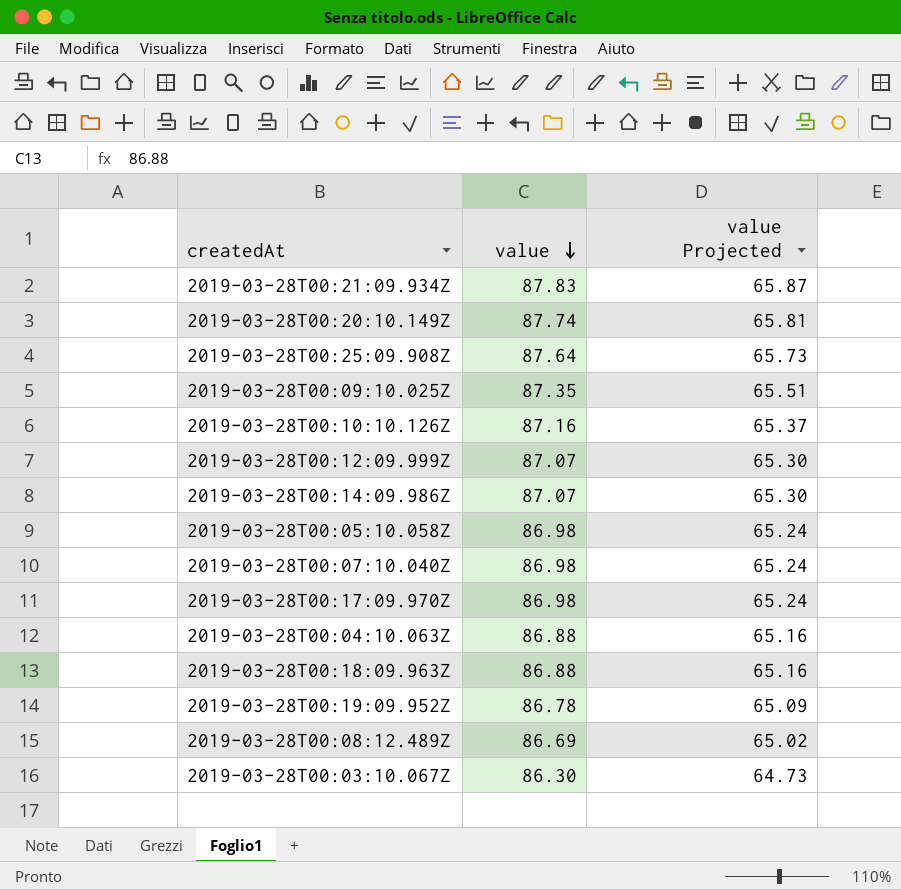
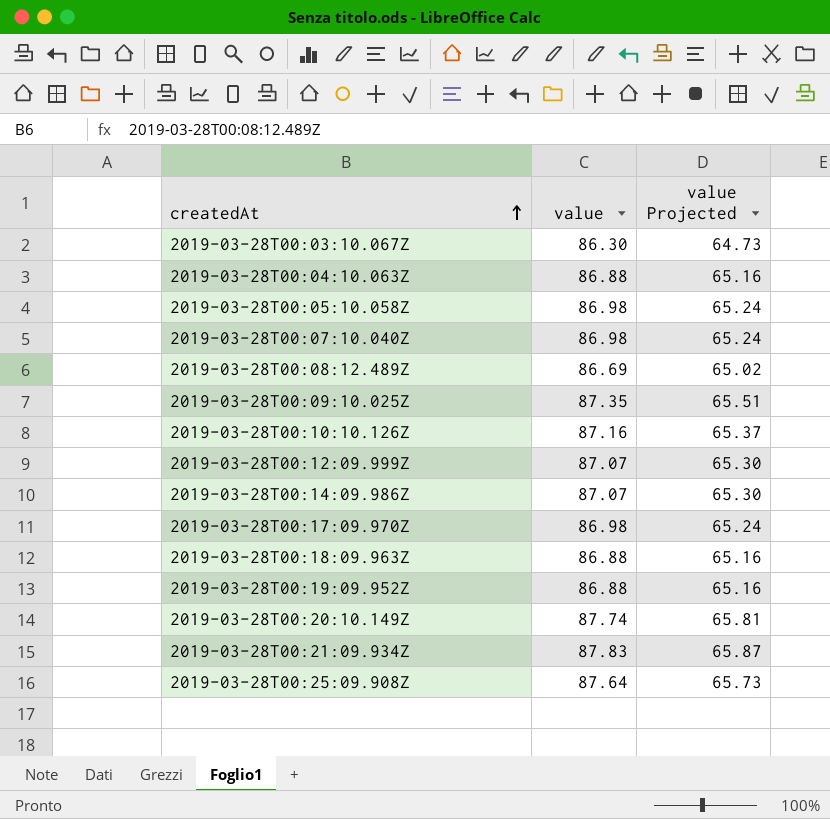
row order: value descending -> createdAt ascending
2019-03-28T00:19:09.952Z | value: 86.78 -> 86.88
2019-03-28T00:19:09.952Z | value Projected: 65.09 -> 65.16

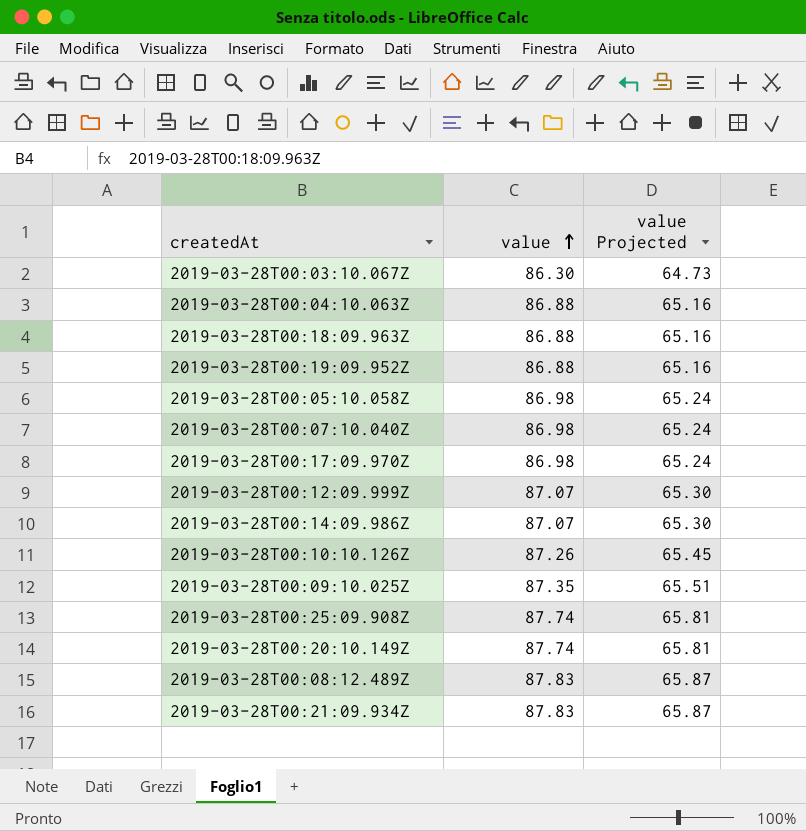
row order: createdAt ascending -> value ascending
2019-03-28T00:10:10.126Z | value: 87.16 -> 87.26
2019-03-28T00:10:10.126Z | value Projected: 65.37 -> 65.45
2019-03-28T00:25:09.908Z | value: 87.64 -> 87.74
2019-03-28T00:25:09.908Z | value Projected: 65.73 -> 65.81
2019-03-28T00:08:12.489Z | value: 86.69 -> 87.83
2019-03-28T00:08:12.489Z | value Projected: 65.02 -> 65.87

